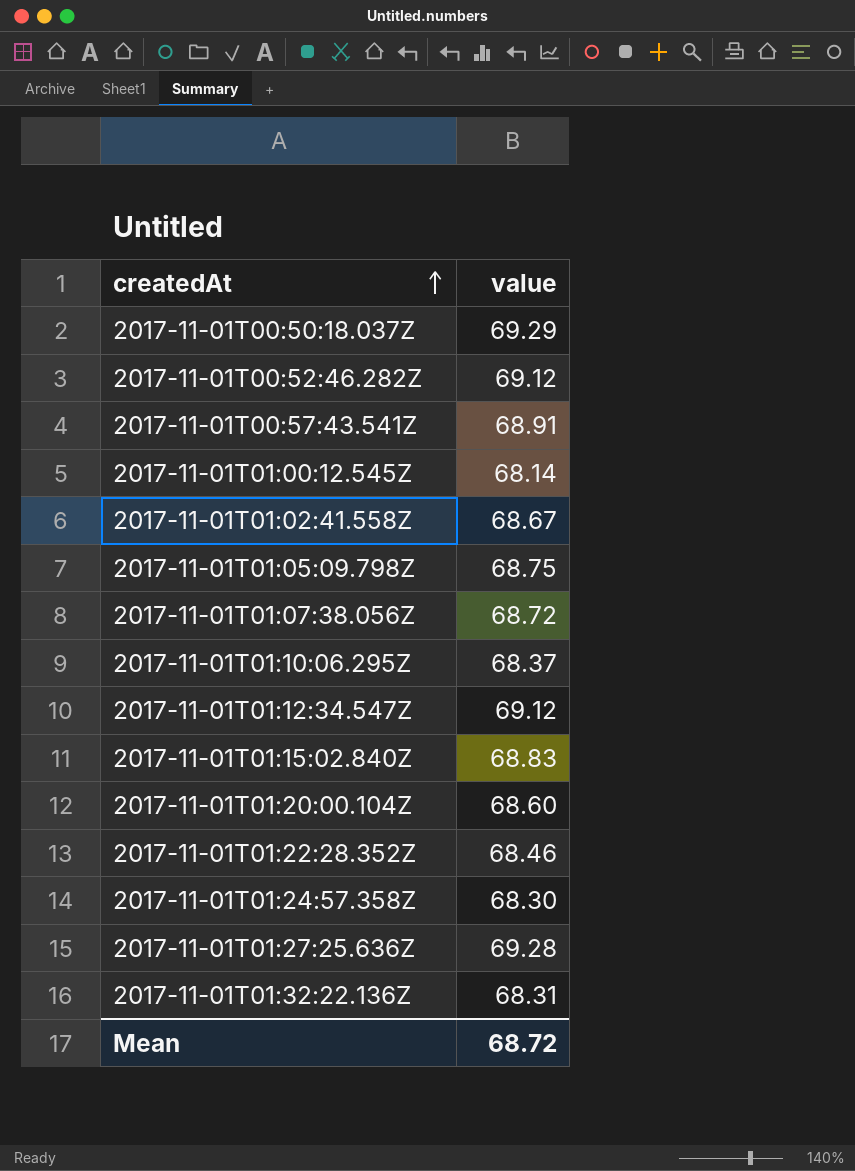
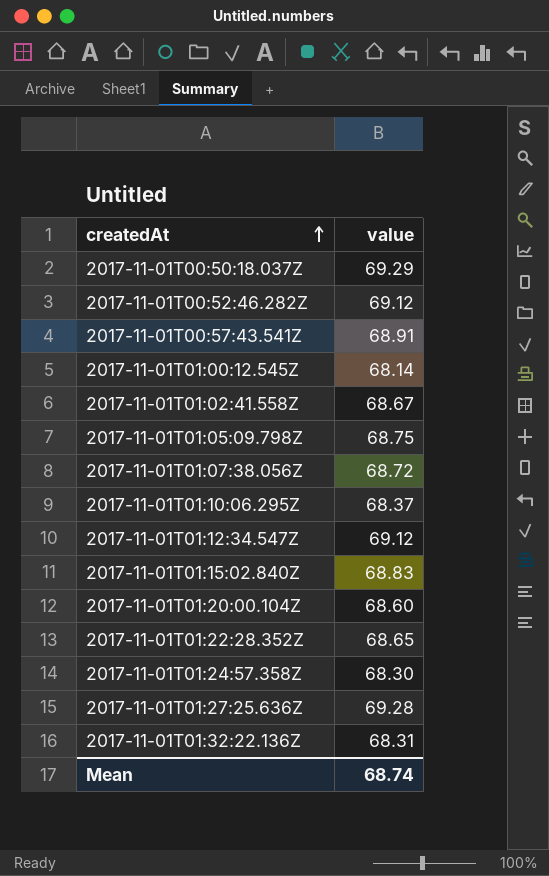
2017-11-01T01:22:28.352Z | value: 68.46 -> 68.65
Mean | value: 68.72 -> 68.74

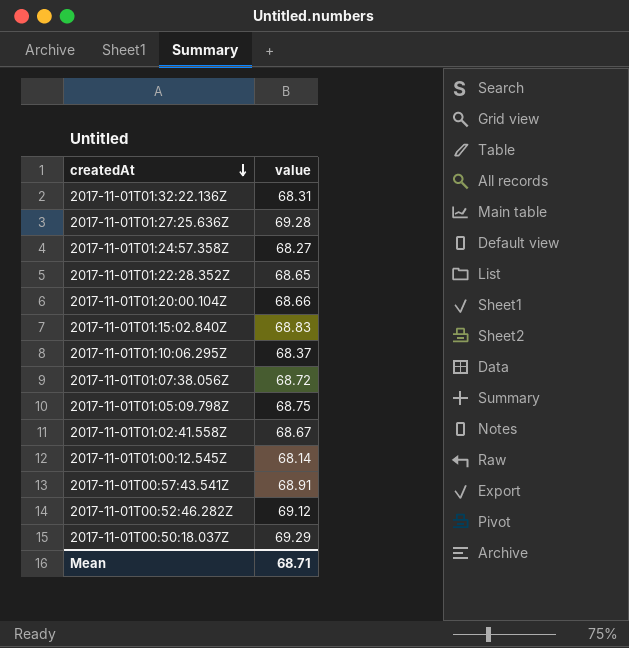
row order: createdAt ascending -> createdAt descending
row 2017-11-01T01:12:34.547Z: 69.12 -> none
2017-11-01T01:24:57.358Z | value: 68.30 -> 68.27
2017-11-01T01:20:00.104Z | value: 68.60 -> 68.66
Mean | value: 68.74 -> 68.71

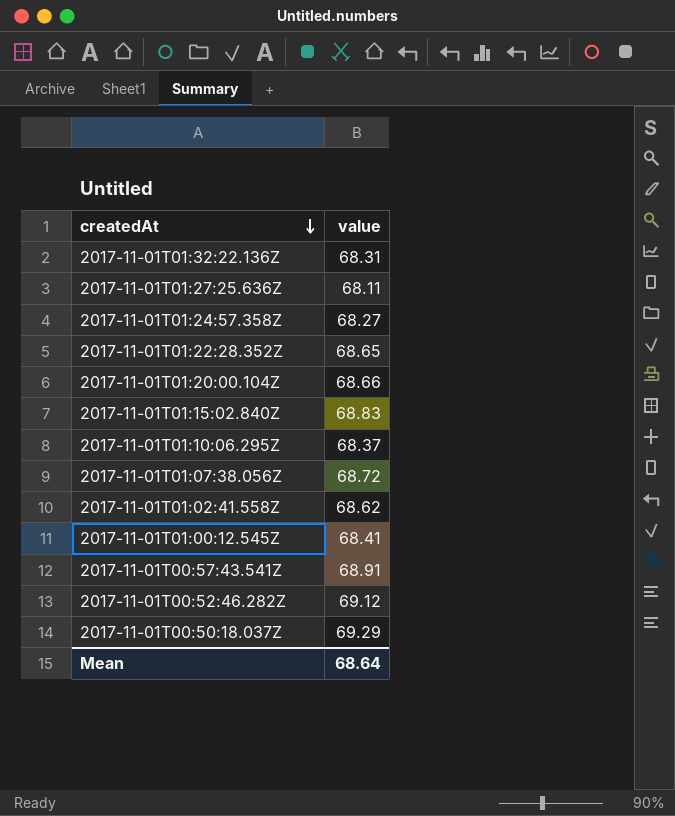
row 2017-11-01T01:05:09.798Z: 68.75 -> none
2017-11-01T01:27:25.636Z | value: 69.28 -> 68.11
2017-11-01T01:02:41.558Z | value: 68.67 -> 68.62
2017-11-01T01:00:12.545Z | value: 68.14 -> 68.41
Mean | value: 68.71 -> 68.64

